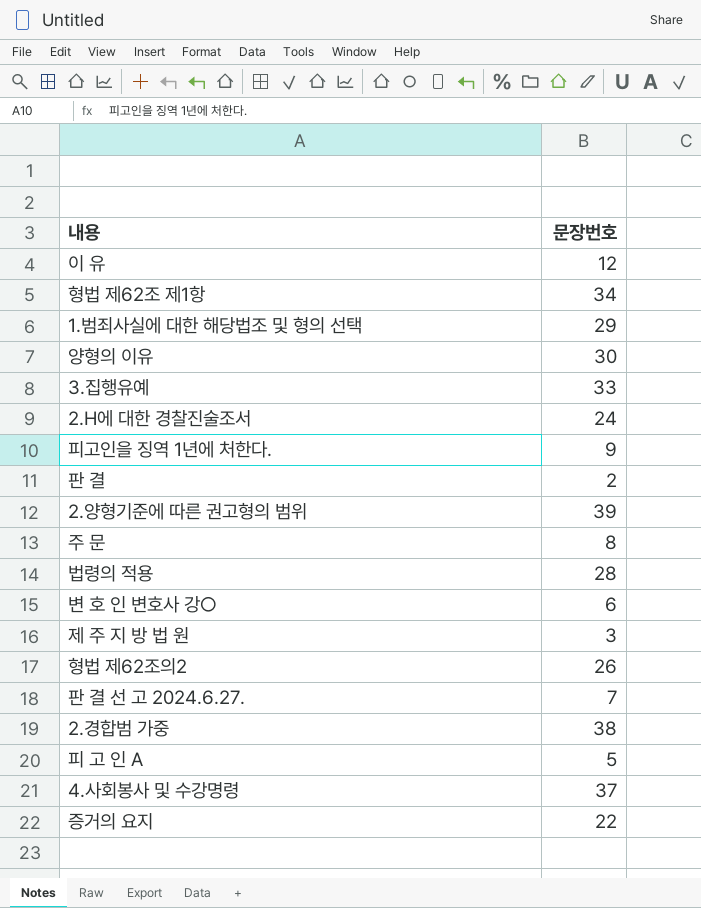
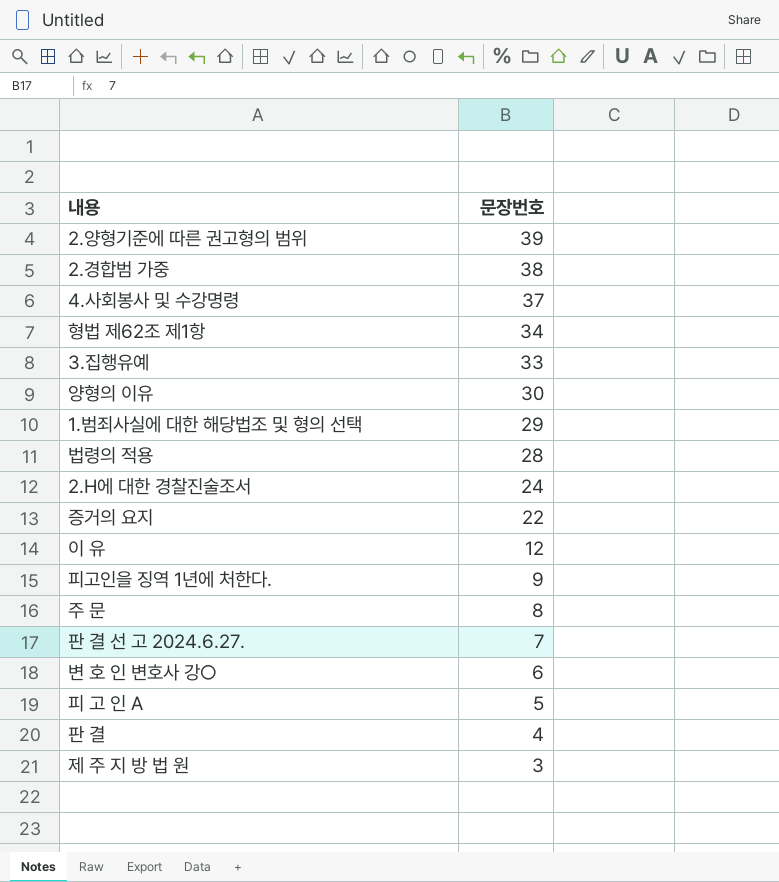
row order: none -> 문장번호 descending
row 형법 제62조의2: 26 -> none
판 결 | 문장번호: 2 -> 4

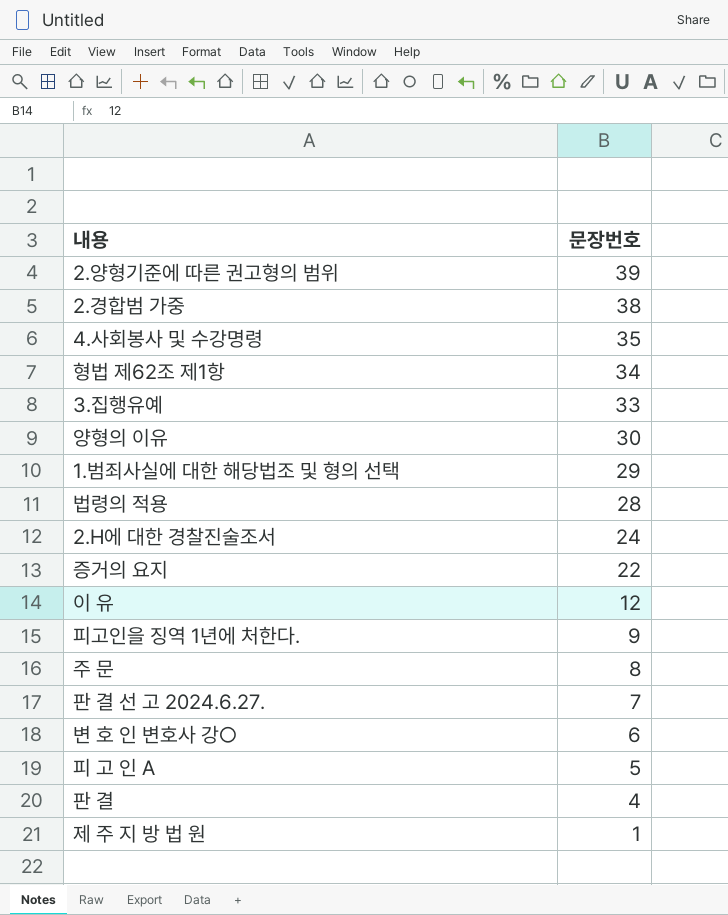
4.사회봉사 및 수강명령 | 문장번호: 37 -> 35
제 주 지 방 법 원 | 문장번호: 3 -> 1

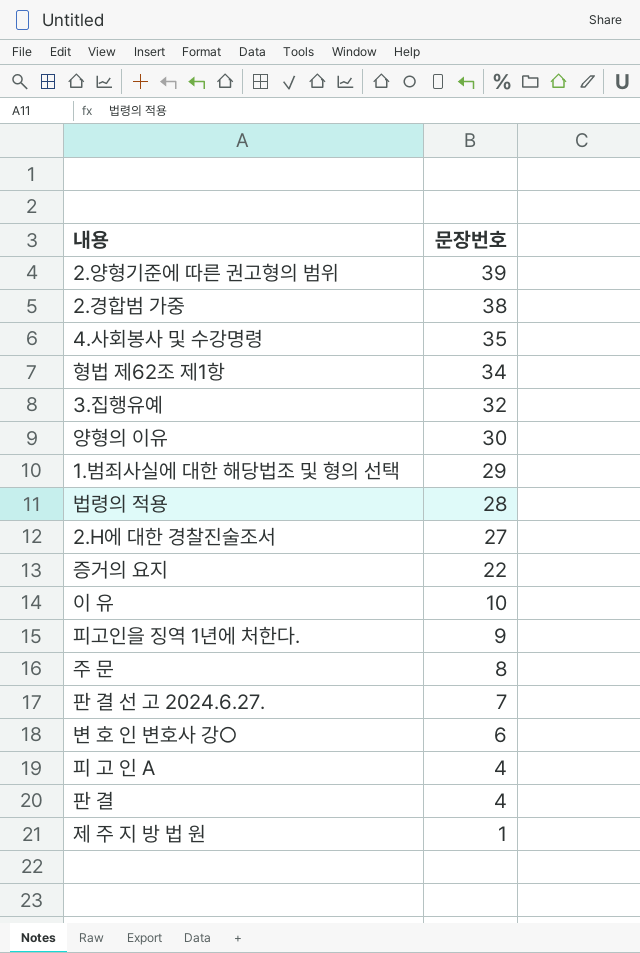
3.집행유예 | 문장번호: 33 -> 32
2.H에 대한 경찰진술조서 | 문장번호: 24 -> 27
이 유 | 문장번호: 12 -> 10
피 고 인 A | 문장번호: 5 -> 4

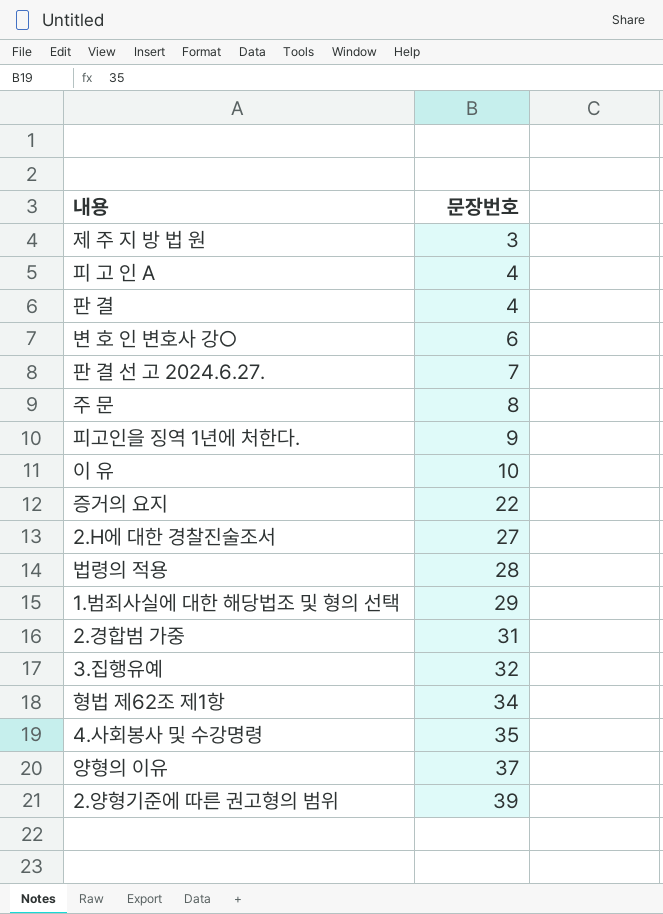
row order: 문장번호 descending -> 문장번호 ascending
제 주 지 방 법 원 | 문장번호: 1 -> 3
2.경합범 가중 | 문장번호: 38 -> 31
양형의 이유 | 문장번호: 30 -> 37

